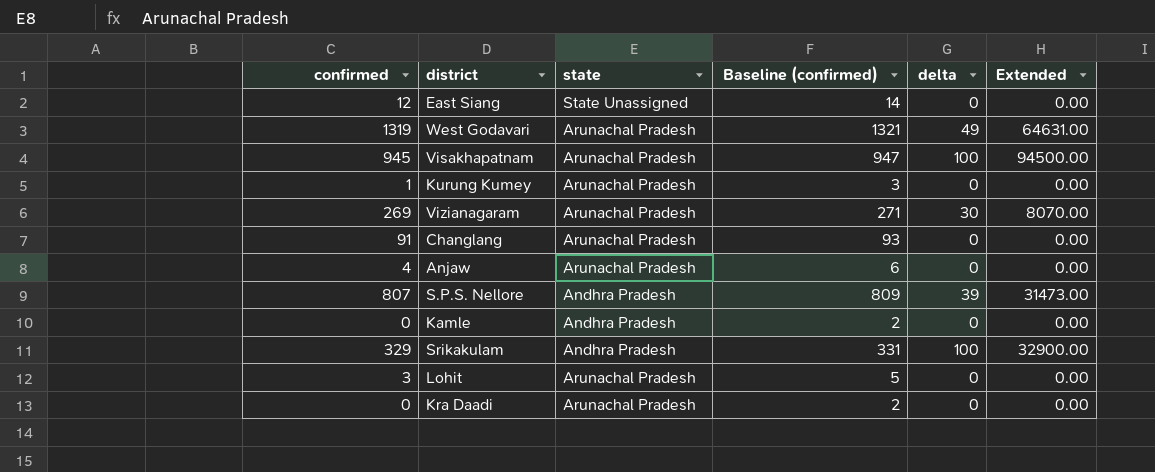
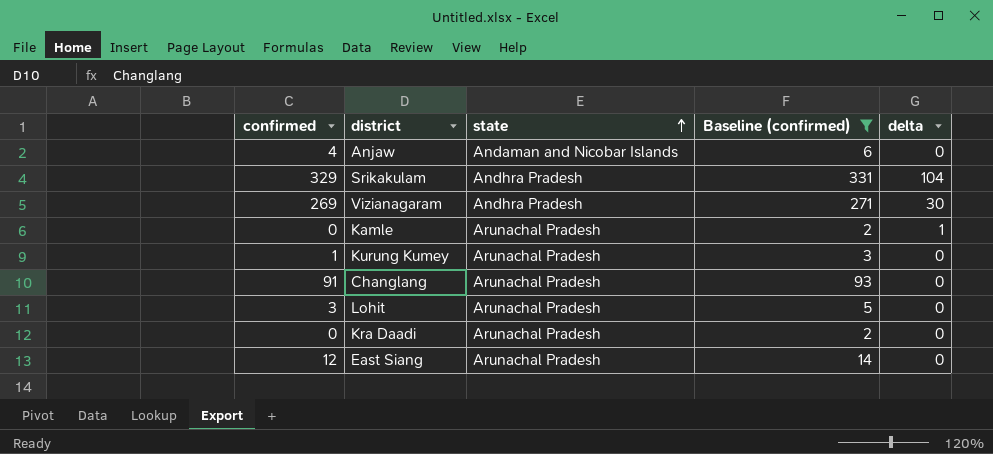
filter: none -> Baseline (confirmed) <= 331
row order: none -> state ascending
column Extended | formula: [confirmed] * [delta] -> none
Anjaw | state: Arunachal Pradesh -> Andaman and Nicobar Islands
Srikakulam | delta: 100 -> 104
Vizianagaram | state: Arunachal Pradesh -> Andhra Pradesh
Kamle | state: Andhra Pradesh -> Arunachal Pradesh
Kamle | delta: 0 -> 1
East Siang | state: State Unassigned -> Arunachal Pradesh

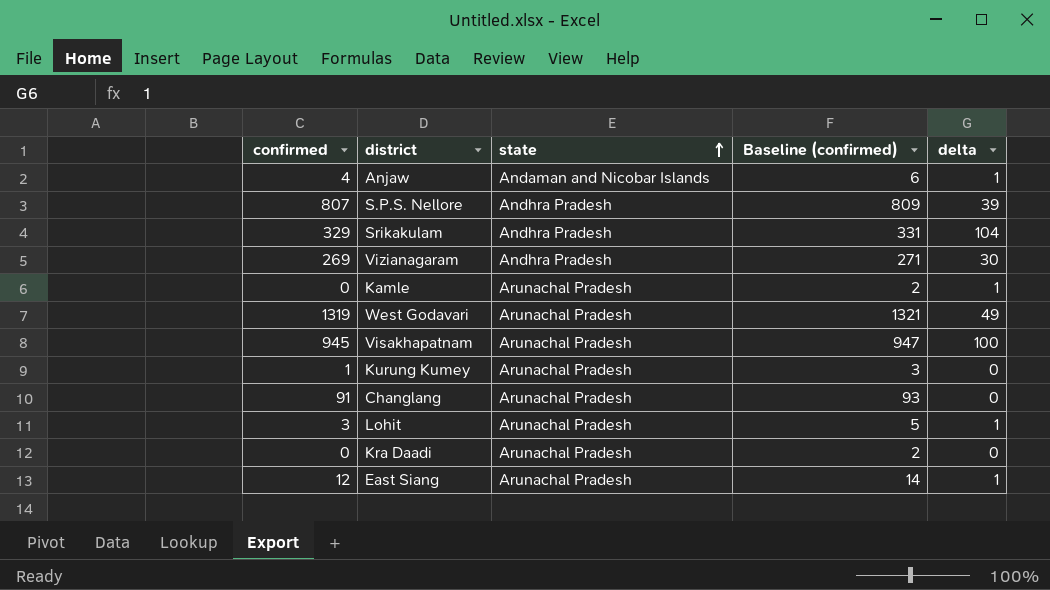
filter: Baseline (confirmed) <= 331 -> none
Anjaw | delta: 0 -> 1
Lohit | delta: 0 -> 1
East Siang | delta: 0 -> 1

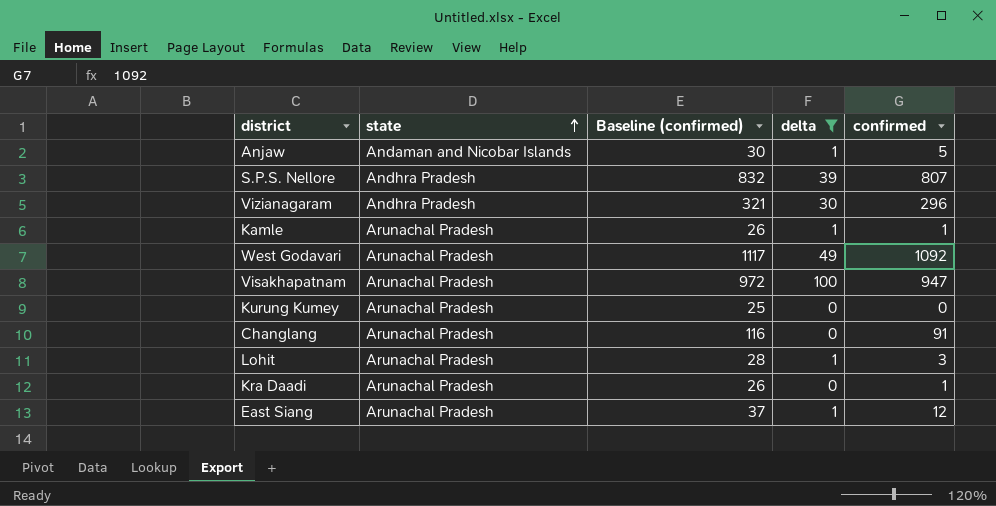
filter: none -> delta != 104
column Baseline (confirmed) | formula: [confirmed] + 2 -> [confirmed] + 25
column confirmed | position: 1 -> 5
Anjaw | confirmed: 4 -> 5
Vizianagaram | confirmed: 269 -> 296
Kamle | confirmed: 0 -> 1
West Godavari | confirmed: 1319 -> 1092
Visakhapatnam | confirmed: 945 -> 947
Kurung Kumey | confirmed: 1 -> 0
Kra Daadi | confirmed: 0 -> 1

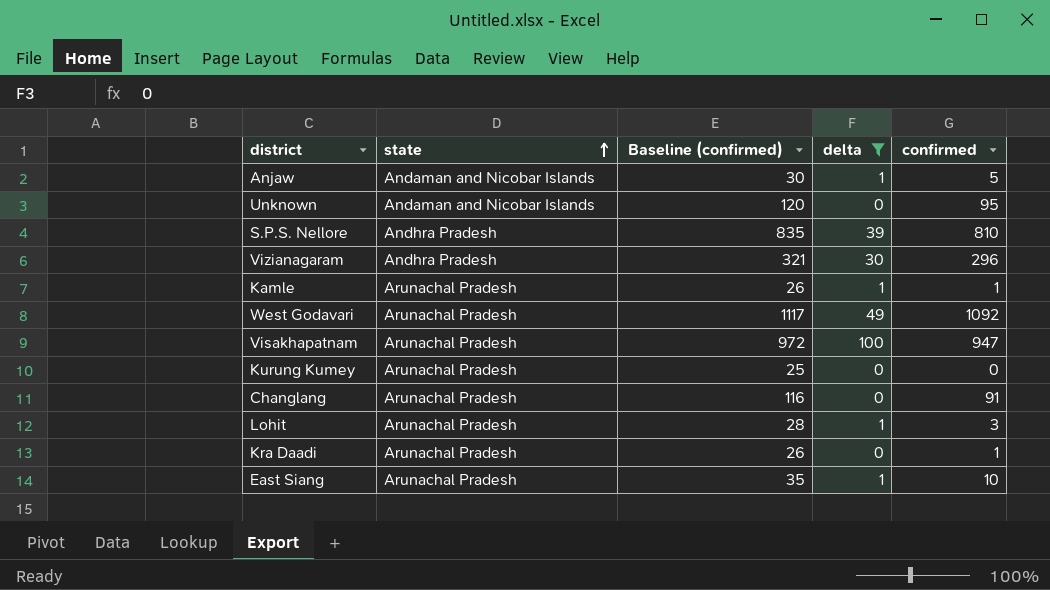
row Unknown: none -> Andaman and Nicobar Islands | 120 | 0 | 95
S.P.S. Nellore | Baseline (confirmed): 832 -> 835
S.P.S. Nellore | confirmed: 807 -> 810
East Siang | Baseline (confirmed): 37 -> 35
East Siang | confirmed: 12 -> 10

